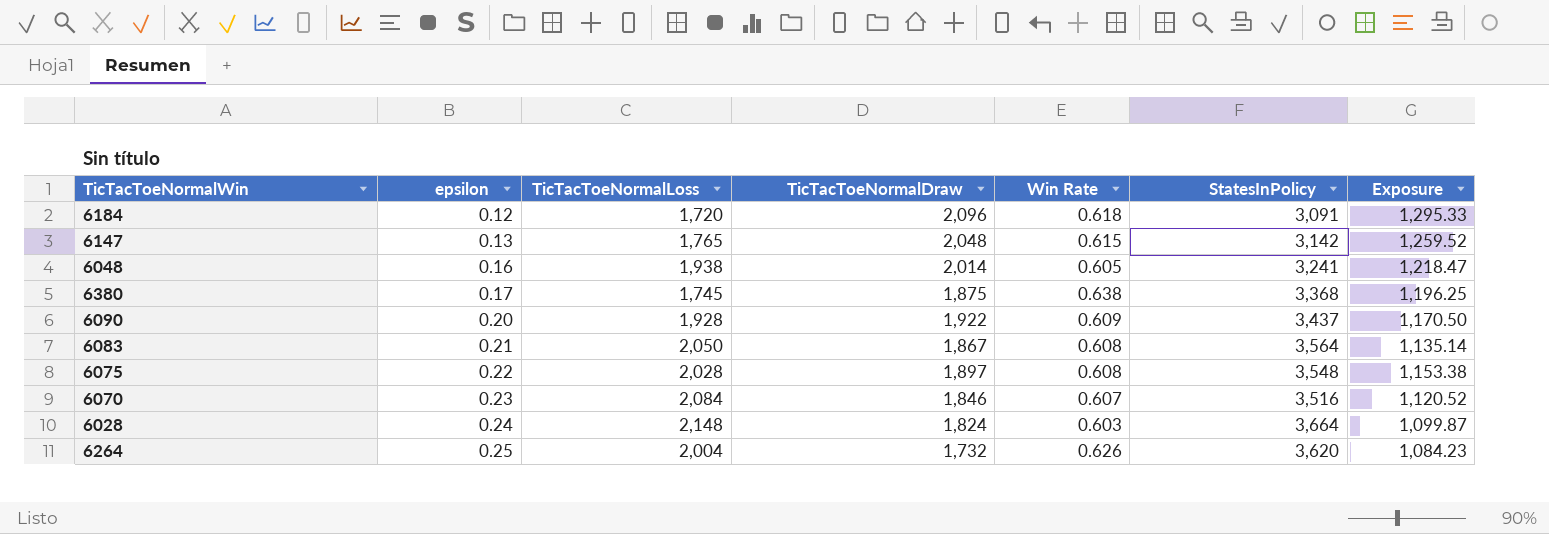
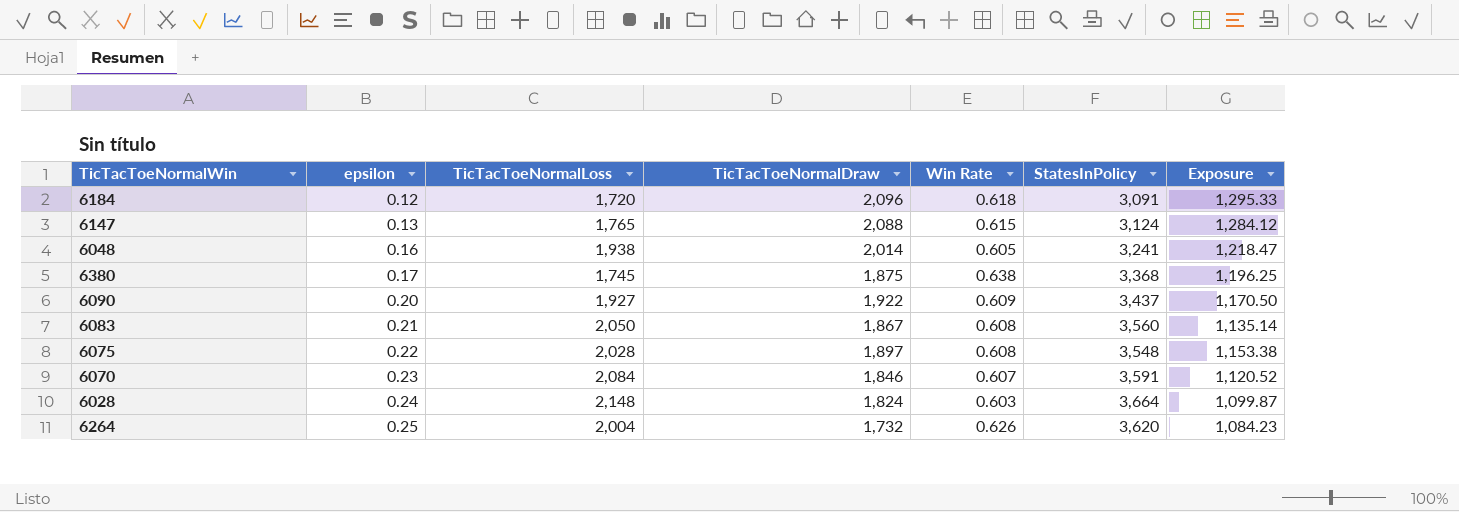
6147 | TicTacToeNormalDraw: 2,048 -> 2,088
6147 | StatesInPolicy: 3,142 -> 3,124
6147 | Exposure: 1,259.52 -> 1,284.12
6090 | TicTacToeNormalLoss: 1,928 -> 1,927
6083 | StatesInPolicy: 3,564 -> 3,560
6070 | StatesInPolicy: 3,516 -> 3,591

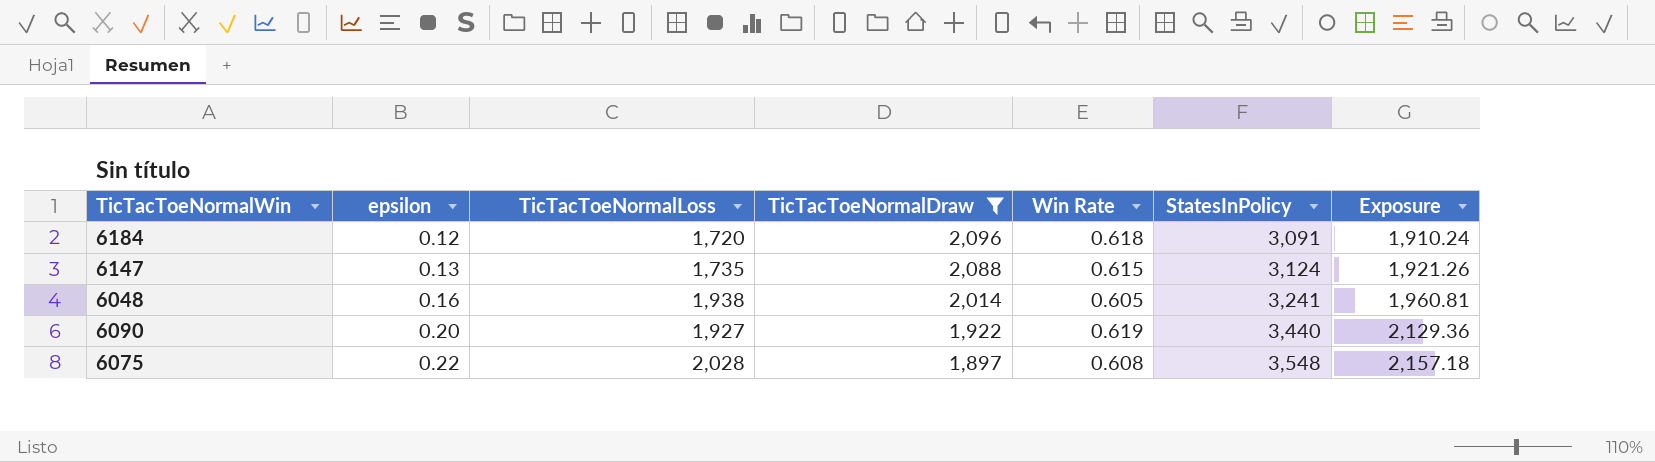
filter: none -> TicTacToeNormalDraw >= 1,897
column Exposure | formula: [TicTacToeNormalDraw] * [Win Rate] -> [Win Rate] * [StatesInPolicy]
6147 | TicTacToeNormalLoss: 1,765 -> 1,735
6090 | Win Rate: 0.609 -> 0.619
6090 | StatesInPolicy: 3,437 -> 3,440

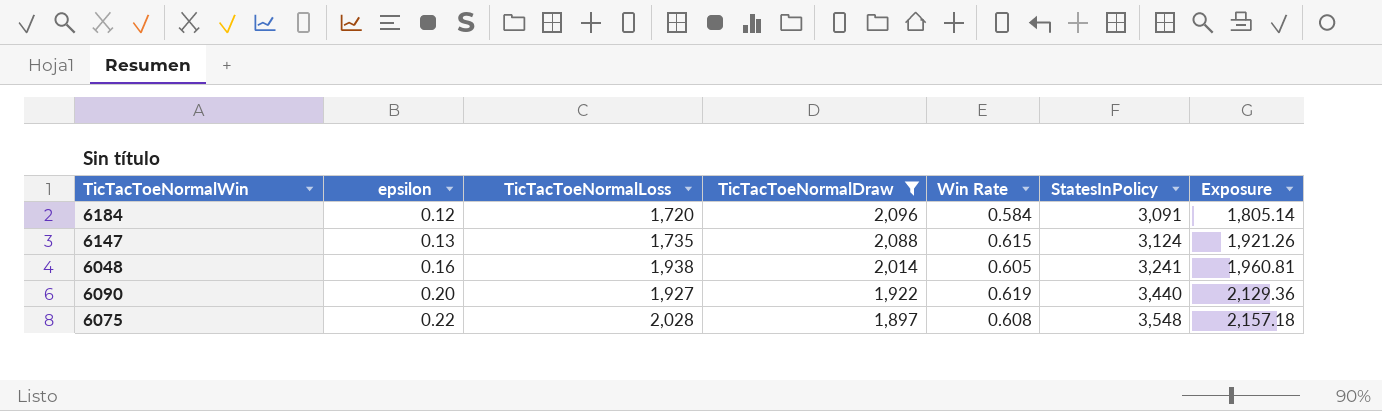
6184 | Win Rate: 0.618 -> 0.584
6184 | Exposure: 1,910.24 -> 1,805.14

